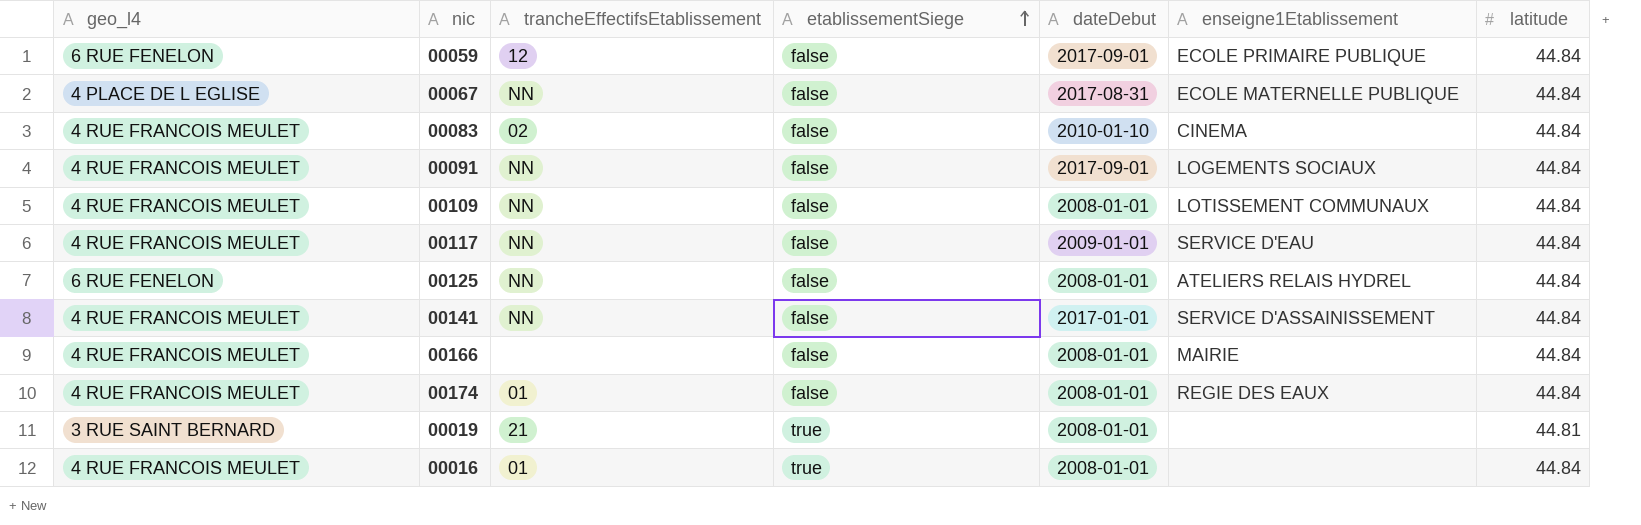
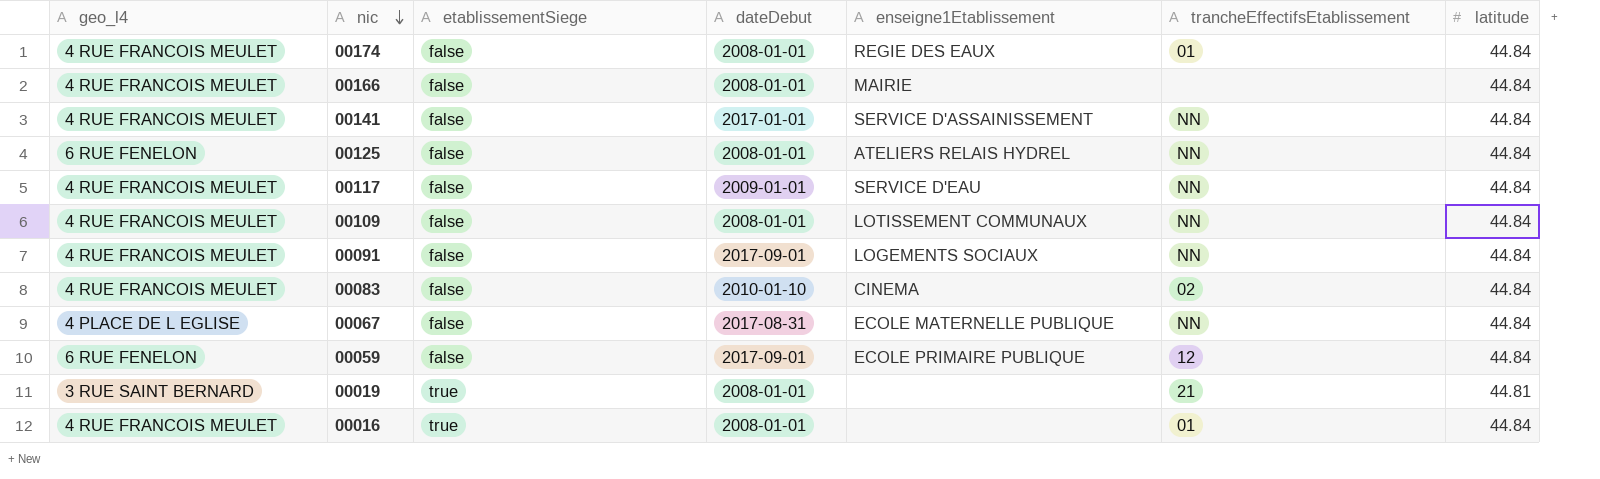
row order: etablissementSiege ascending -> nic descending
column trancheEffectifsEtablissement | position: 3 -> 6

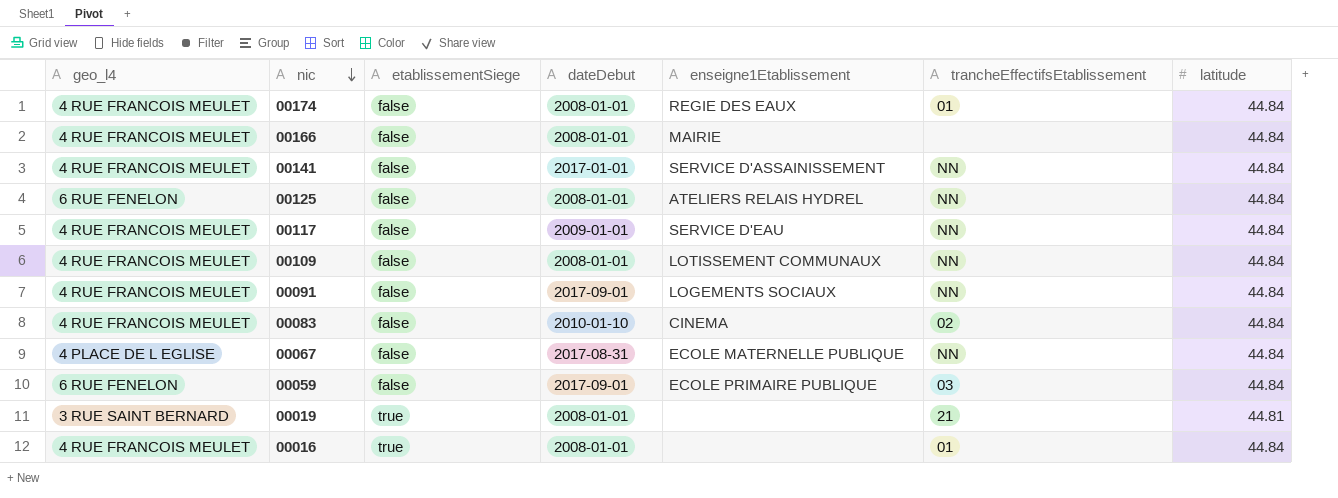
00059 | trancheEffectifsEtablissement: 12 -> 03

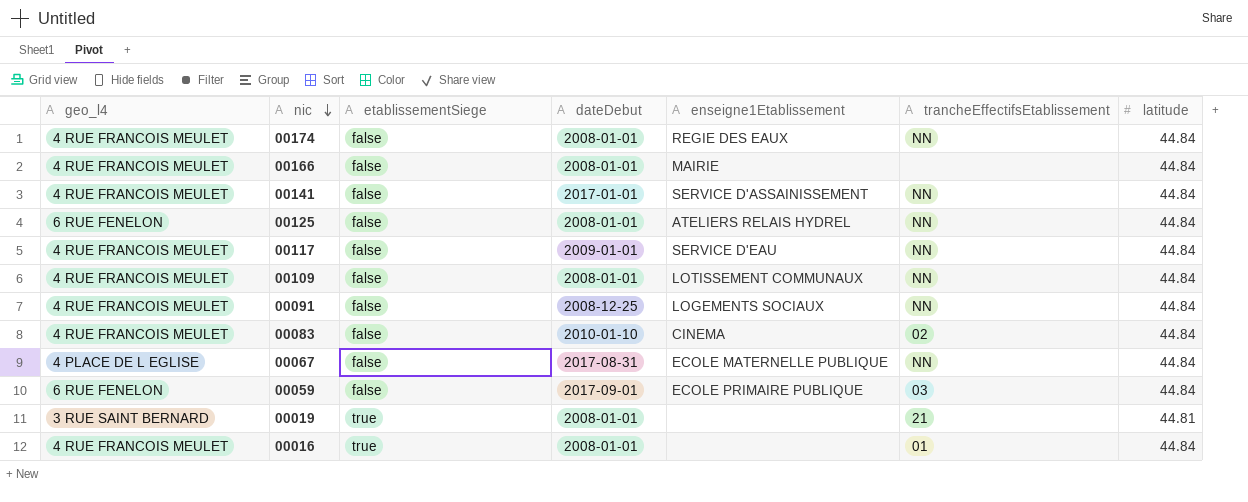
00174 | trancheEffectifsEtablissement: 01 -> NN
00091 | dateDebut: 2017-09-01 -> 2008-12-25

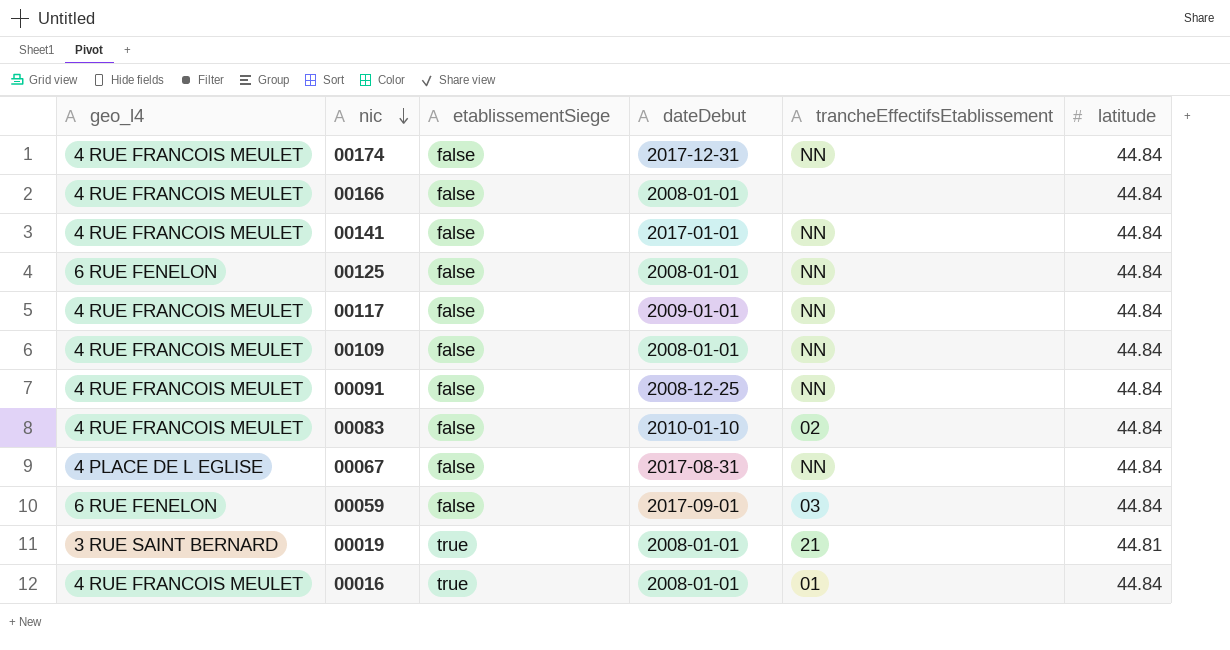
column enseigne1Etablissement | position: 5 -> none
00174 | dateDebut: 2008-01-01 -> 2017-12-31

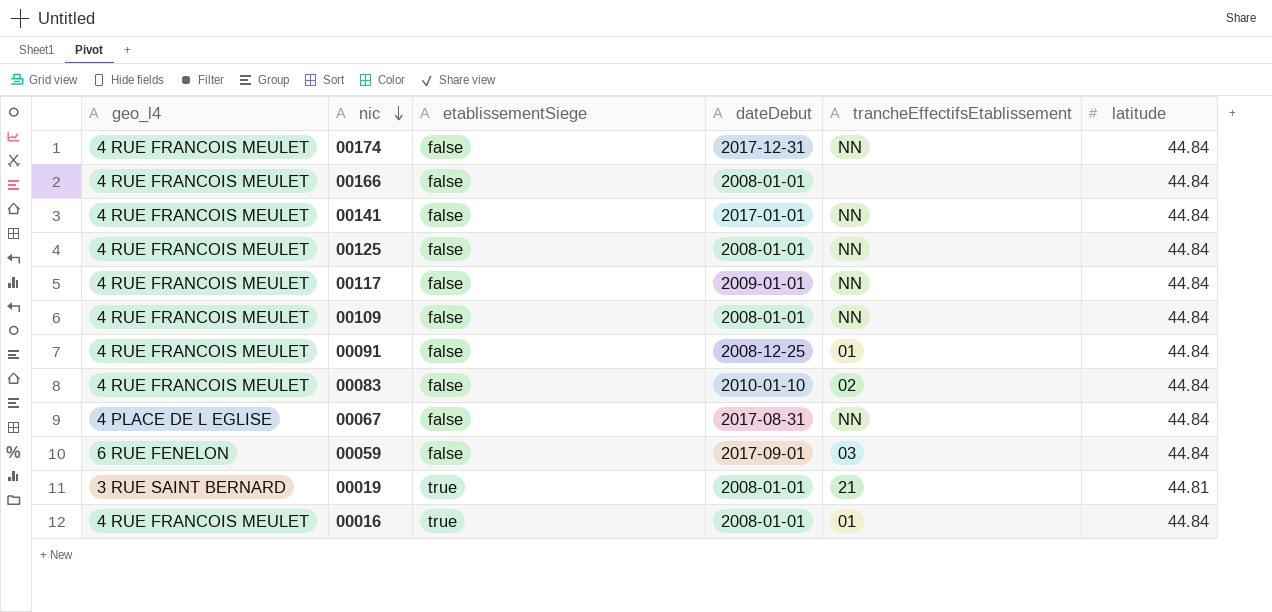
00125 | geo_l4: 6 RUE FENELON -> 4 RUE FRANCOIS MEULET
00091 | trancheEffectifsEtablissement: NN -> 01

